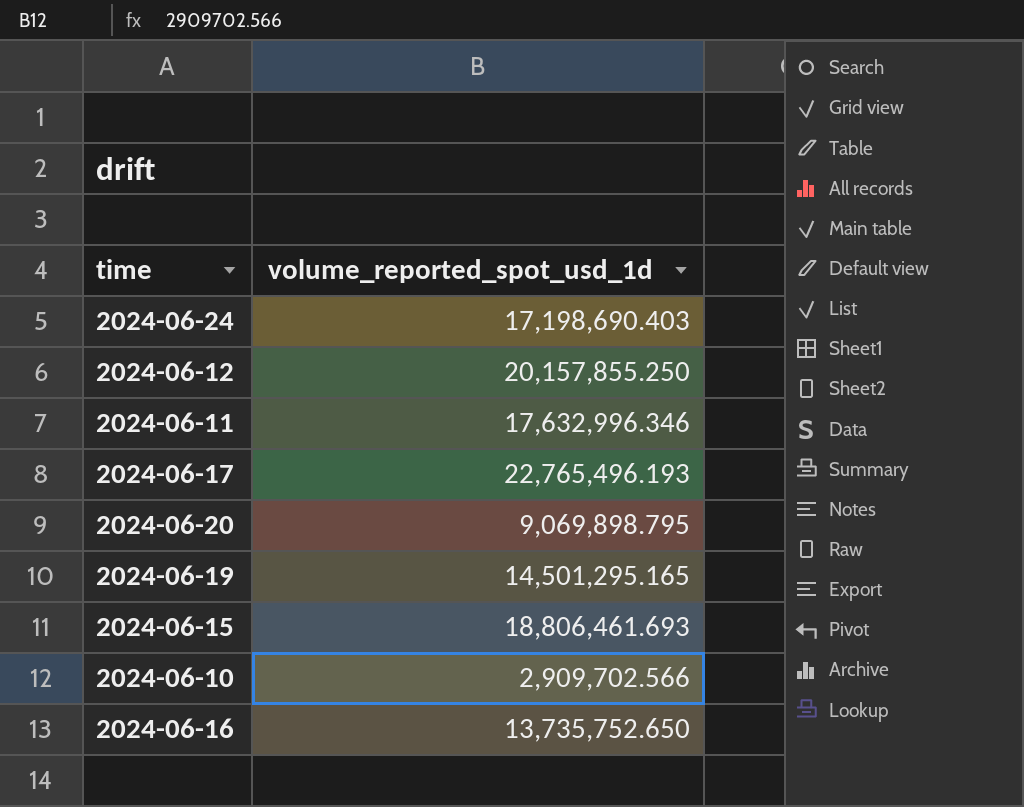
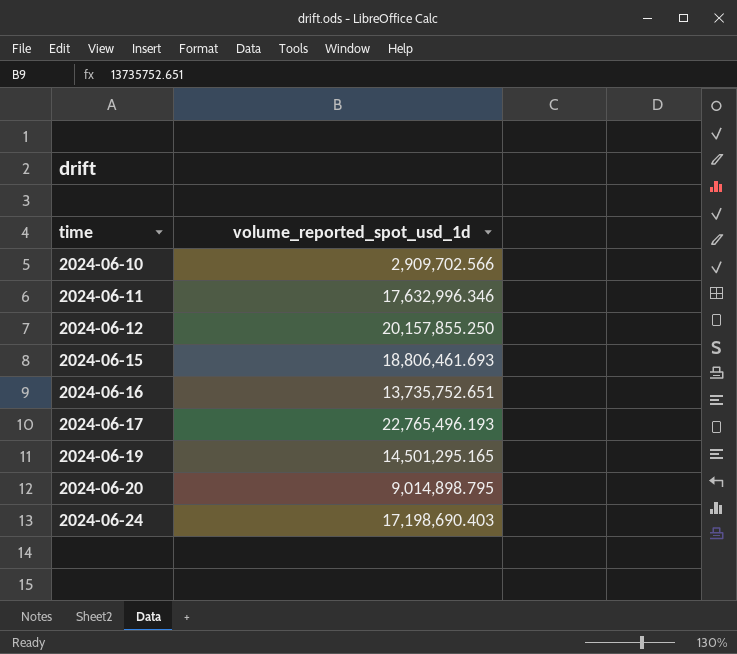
row order: none -> time ascending
2024-06-16 | volume_reported_spot_usd_1d: 13,735,752.650 -> 13,735,752.651
2024-06-20 | volume_reported_spot_usd_1d: 9,069,898.795 -> 9,014,898.795

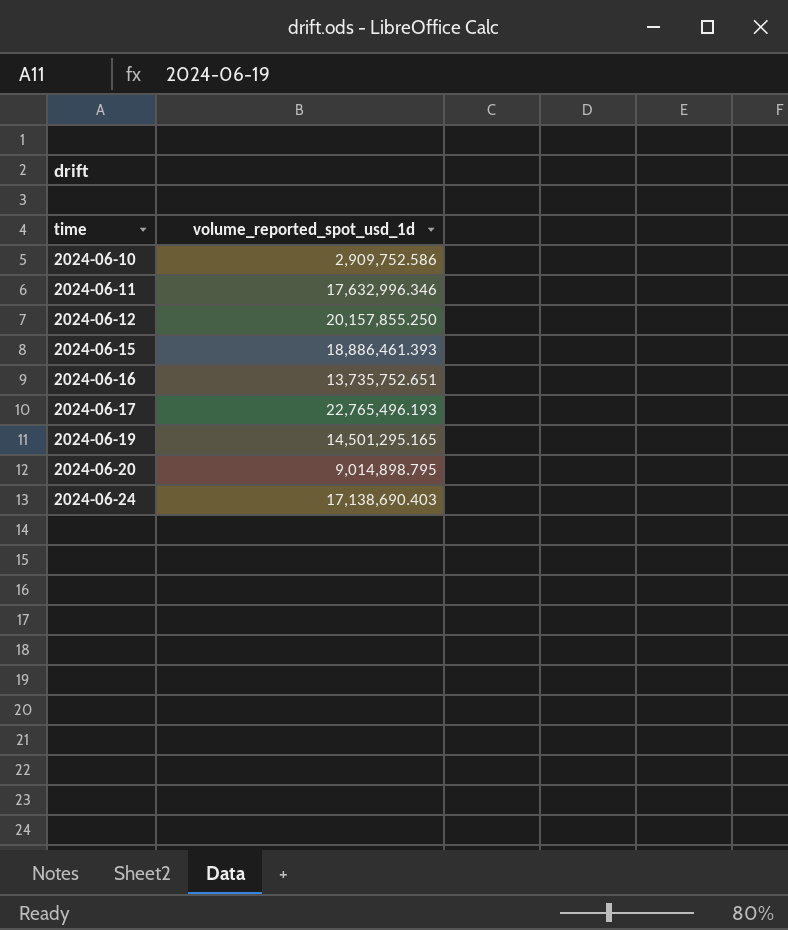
2024-06-10 | volume_reported_spot_usd_1d: 2,909,702.566 -> 2,909,752.586
2024-06-15 | volume_reported_spot_usd_1d: 18,806,461.693 -> 18,886,461.393
2024-06-24 | volume_reported_spot_usd_1d: 17,198,690.403 -> 17,138,690.403

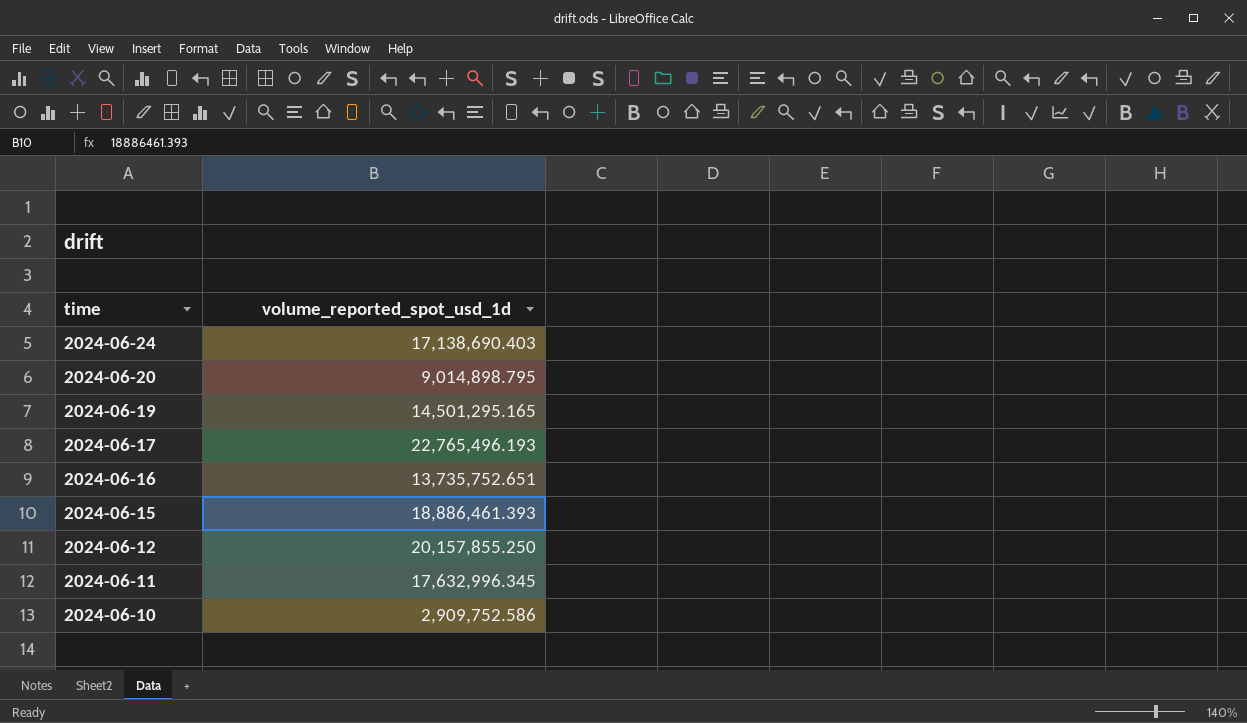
row order: time ascending -> time descending
2024-06-11 | volume_reported_spot_usd_1d: 17,632,996.346 -> 17,632,996.345

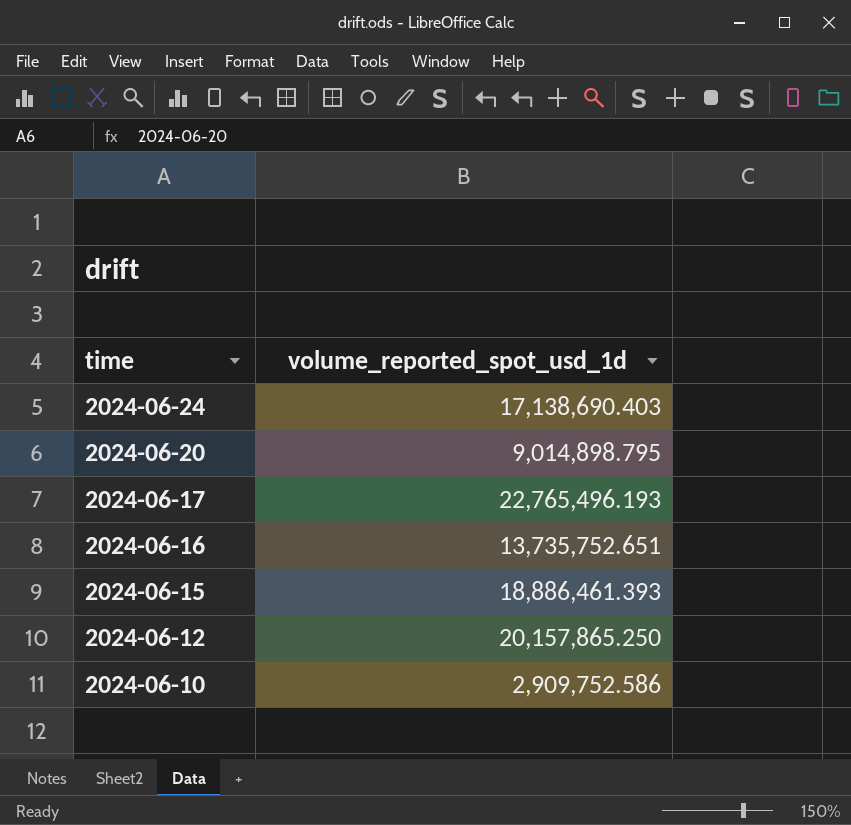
row 2024-06-19: 14,501,295.165 -> none
row 2024-06-11: 17,632,996.345 -> none
2024-06-12 | volume_reported_spot_usd_1d: 20,157,855.250 -> 20,157,865.250

